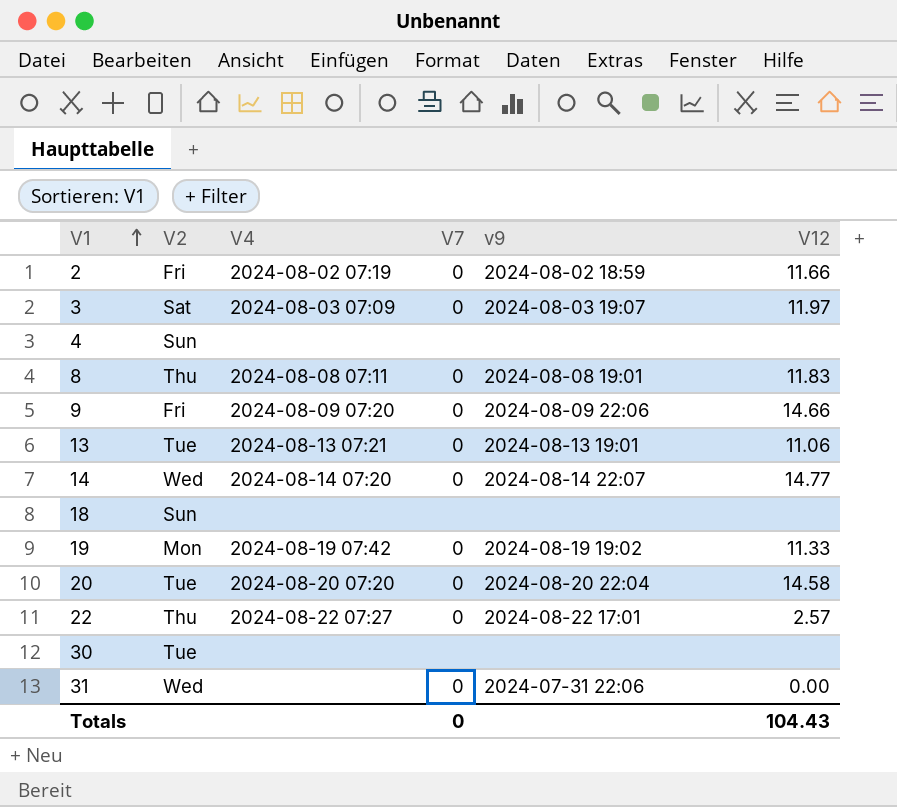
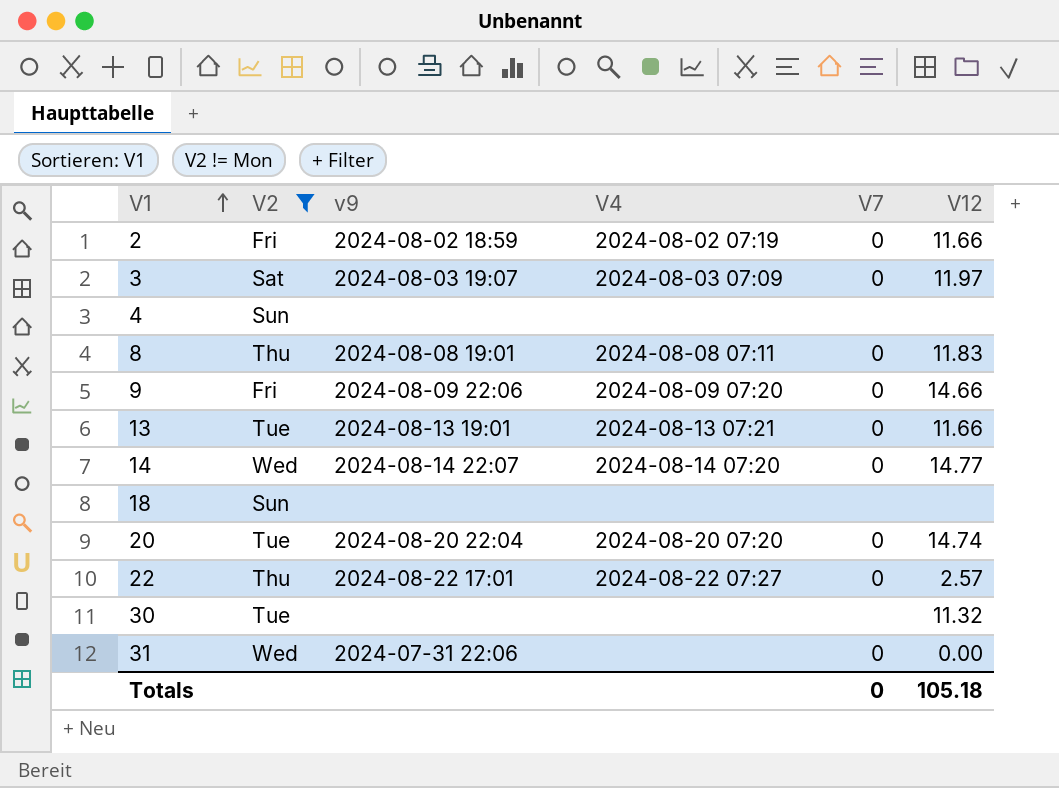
filter: none -> V2 != Mon
column v9 | position: 5 -> 3
13 | V12: 11.06 -> 11.66
20 | V12: 14.58 -> 14.74
30 | V12: none -> 11.32
Totals | V12: 104.43 -> 105.18

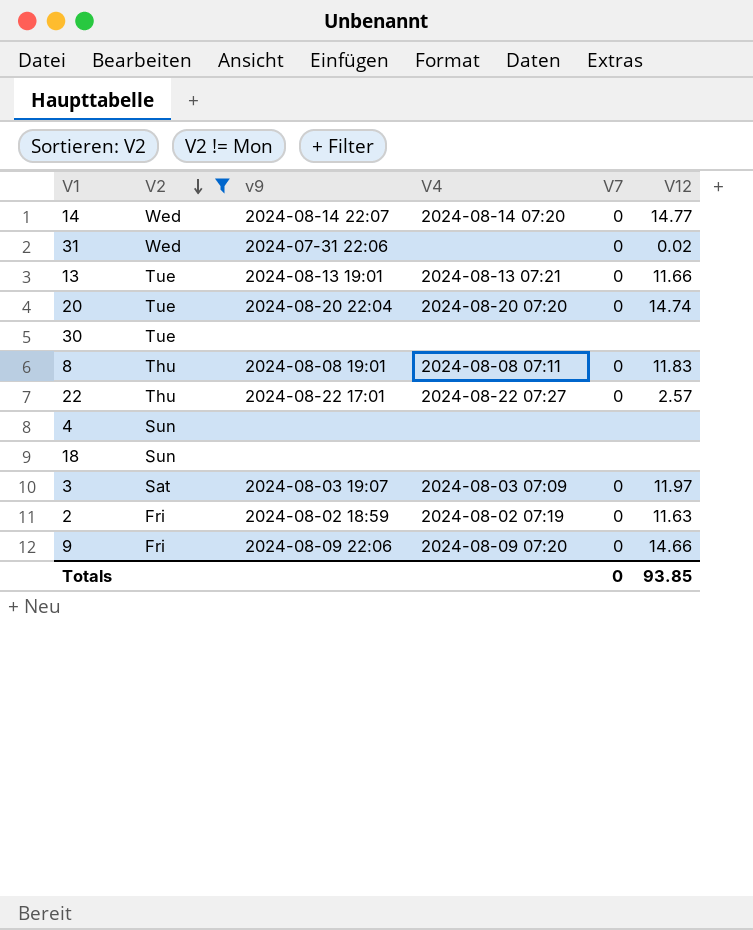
row order: V1 ascending -> V2 descending
31 | V12: 0.00 -> 0.02
30 | V12: 11.32 -> none
2 | V12: 11.66 -> 11.63
Totals | V12: 105.18 -> 93.85

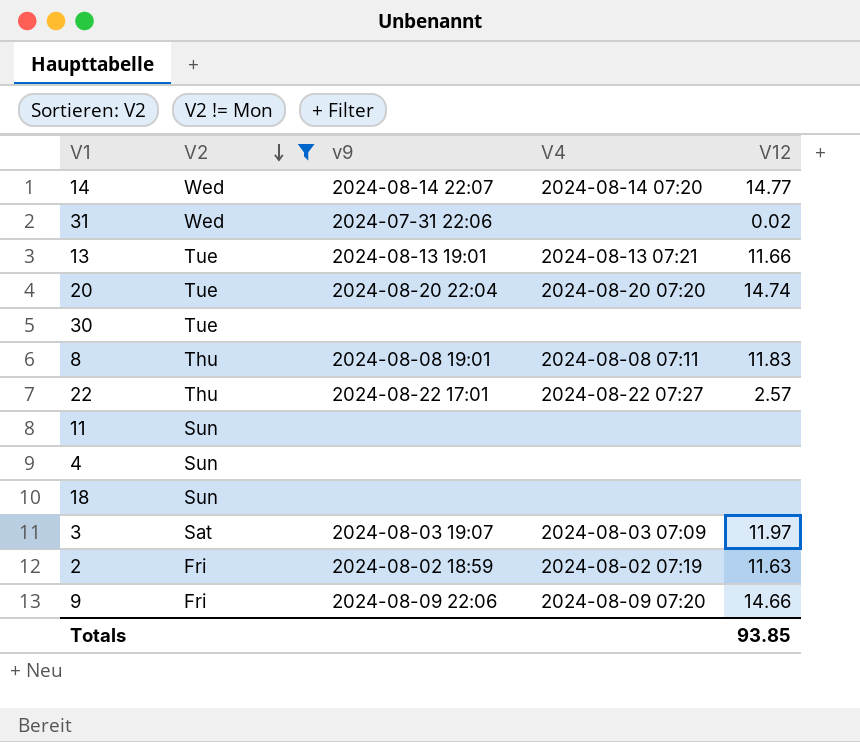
column V7 | position: 5 -> none
row 11: none -> Sun | none | none | none

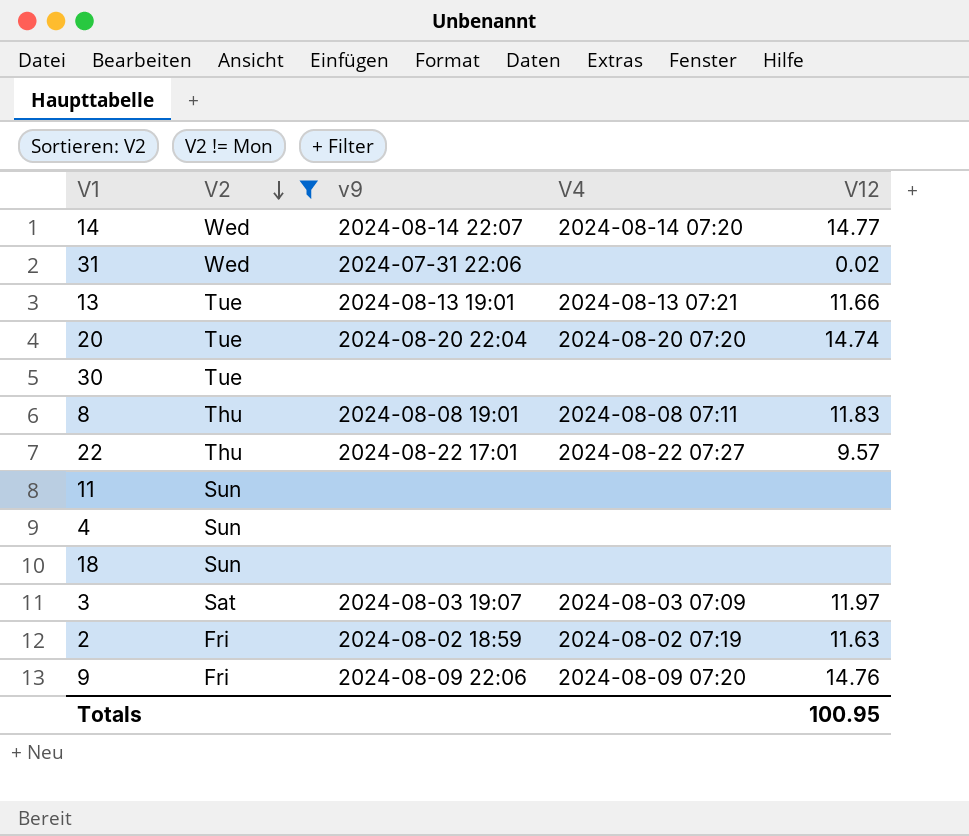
22 | V12: 2.57 -> 9.57
9 | V12: 14.66 -> 14.76
Totals | V12: 93.85 -> 100.95

